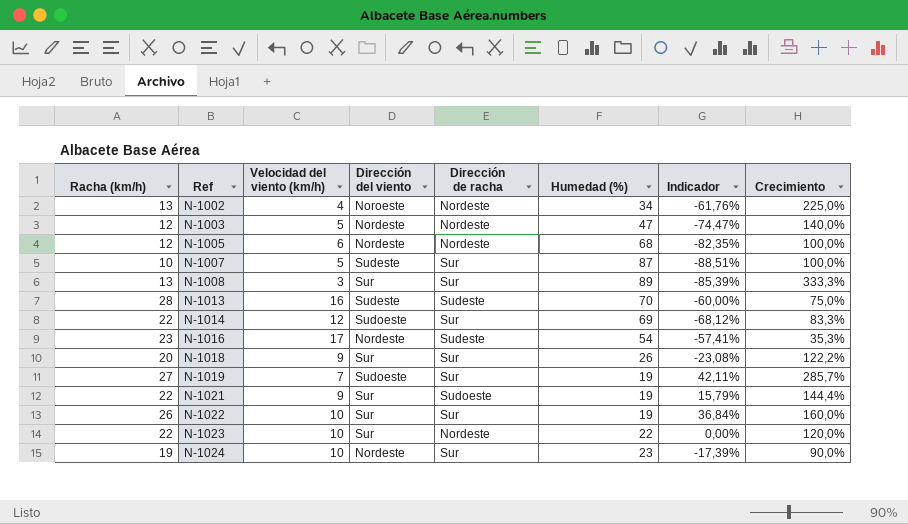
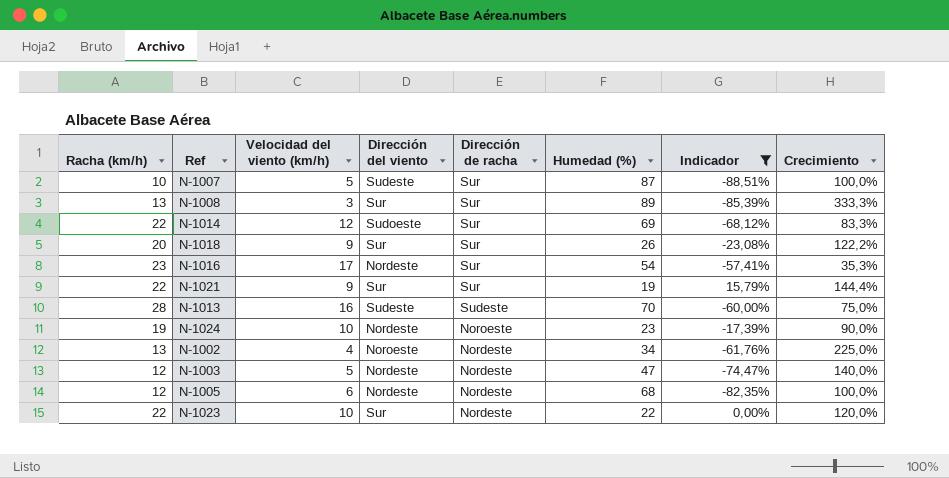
filter: none -> Indicador <= 15,79%
row order: Ref ascending -> Dirección de racha descending
N-1016 | Dirección de racha: Sudeste -> Sur
N-1021 | Dirección de racha: Sudoeste -> Sur
N-1024 | Dirección de racha: Sur -> Noroeste

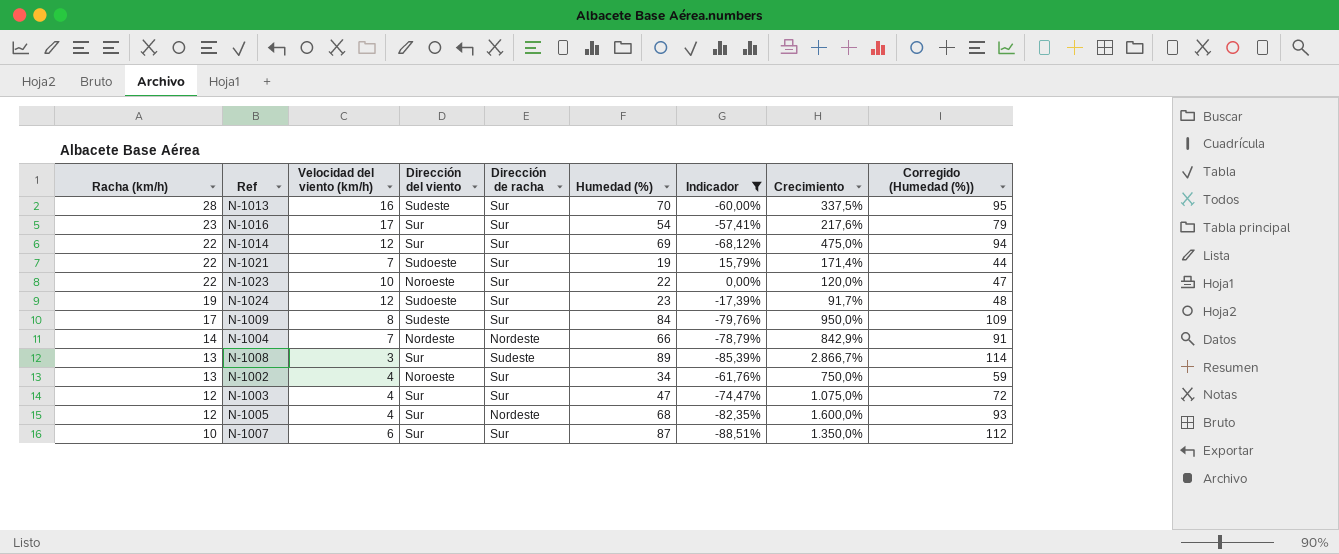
row order: Dirección de racha descending -> Racha (km/h) descending
column Crecimiento | formula: ([Racha (km/h)] - [Velocidad del viento (km/h)]) / [Velocidad del viento (km/h)] -> ([Humedad (%)] - [Velocidad del viento (km/h)]) / [Velocidad del viento (km/h)]
column Corregido (Humedad (%)) | formula: none -> [Humedad (%)] + 25
row N-1018: 20 | 9 | Sur | Sur | 26 | -23,08% | 122,2% -> none
N-1013 | Dirección de racha: Sudeste -> Sur
N-1016 | Dirección del viento: Nordeste -> Sur
N-1014 | Dirección del viento: Sudoeste -> Sur
N-1021 | Velocidad del viento (km/h): 9 -> 7
N-1021 | Dirección del viento: Sur -> Sudoeste
N-1023 | Dirección del viento: Sur -> Noroeste
N-1023 | Dirección de racha: Nordeste -> Sur
N-1024 | Velocidad del viento (km/h): 10 -> 12
N-1024 | Dirección del viento: Nordeste -> Sudoeste
N-1024 | Dirección de racha: Noroeste -> Sur
row N-1009: none -> 17 | 8 | Sudeste | Sur | 84 | -79,76% | 950,0% | 109
row N-1004: none -> 14 | 7 | Nordeste | Nordeste | 66 | -78,79% | 842,9% | 91
N-1008 | Dirección de racha: Sur -> Sudeste
N-1002 | Dirección de racha: Nordeste -> Sur
N-1003 | Velocidad del viento (km/h): 5 -> 4
N-1003 | Dirección del viento: Nordeste -> Sur
N-1003 | Dirección de racha: Nordeste -> Sur
N-1005 | Velocidad del viento (km/h): 6 -> 4
N-1005 | Dirección del viento: Nordeste -> Sur
N-1007 | Velocidad del viento (km/h): 5 -> 6
N-1007 | Dirección del viento: Sudeste -> Sur

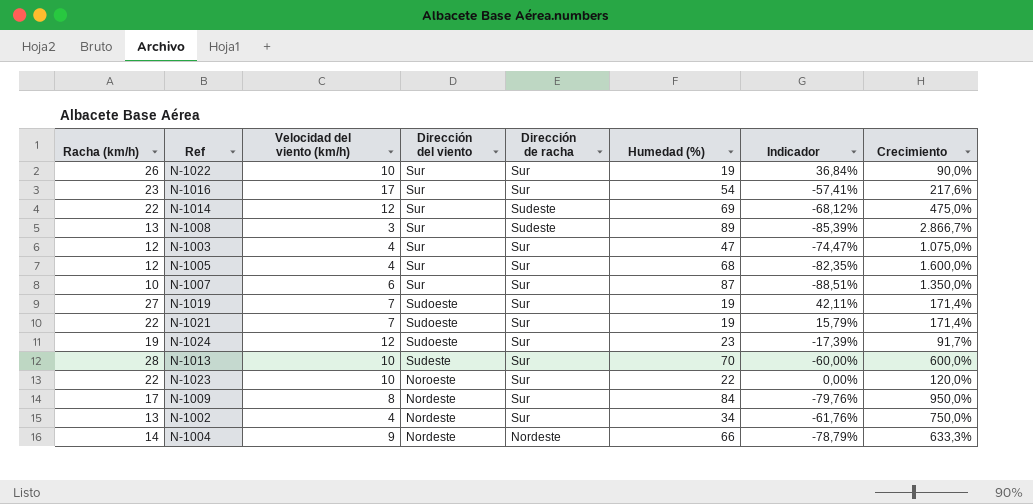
filter: Indicador <= 15,79% -> none
row order: Racha (km/h) descending -> Dirección del viento descending
column Corregido (Humedad (%)) | formula: [Humedad (%)] + 25 -> none
N-1014 | Dirección de racha: Sur -> Sudeste
N-1005 | Dirección de racha: Nordeste -> Sur
N-1013 | Velocidad del viento (km/h): 16 -> 10
N-1013 | Crecimiento: 337,5% -> 600,0%
N-1009 | Dirección del viento: Sudeste -> Nordeste
N-1002 | Dirección del viento: Noroeste -> Nordeste
N-1004 | Velocidad del viento (km/h): 7 -> 9
N-1004 | Crecimiento: 842,9% -> 633,3%

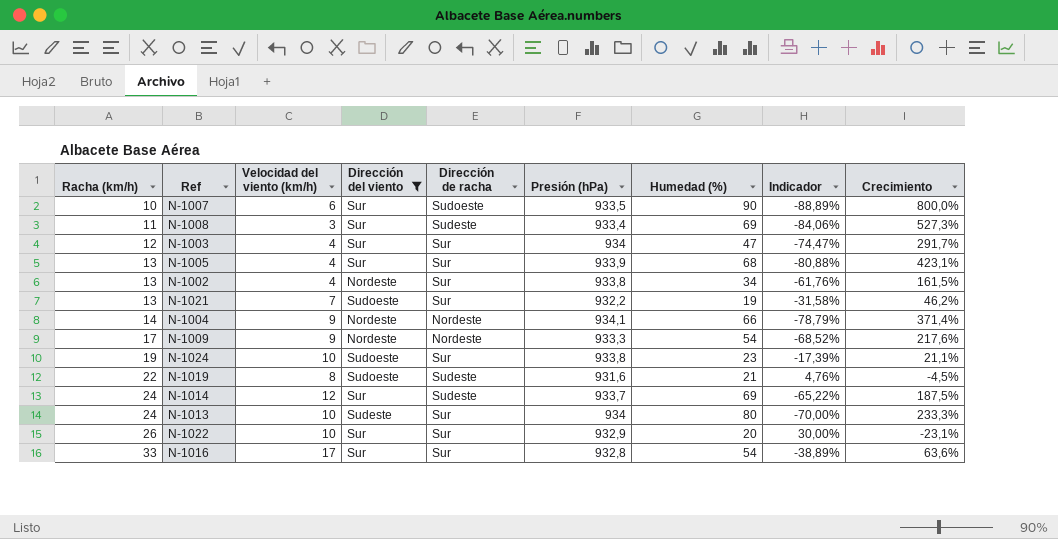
filter: none -> Dirección del viento != Noroeste
row order: Dirección del viento descending -> Racha (km/h) ascending
column Presión (hPa) | position: none -> 6
column Crecimiento | formula: ([Humedad (%)] - [Velocidad del viento (km/h)]) / [Velocidad del viento (km/h)] -> ([Humedad (%)] - [Racha (km/h)]) / [Racha (km/h)]
N-1007 | Dirección de racha: Sur -> Sudoeste
N-1007 | Humedad (%): 87 -> 90
N-1007 | Indicador: -88,51% -> -88,89%
N-1008 | Racha (km/h): 13 -> 11
N-1008 | Humedad (%): 89 -> 69
N-1008 | Indicador: -85,39% -> -84,06%
N-1005 | Racha (km/h): 12 -> 13
N-1005 | Indicador: -82,35% -> -80,88%
N-1021 | Racha (km/h): 22 -> 13
N-1021 | Indicador: 15,79% -> -31,58%
N-1009 | Velocidad del viento (km/h): 8 -> 9
N-1009 | Dirección de racha: Sur -> Nordeste
N-1009 | Humedad (%): 84 -> 54
N-1009 | Indicador: -79,76% -> -68,52%
N-1024 | Velocidad del viento (km/h): 12 -> 10
N-1019 | Racha (km/h): 27 -> 22
N-1019 | Velocidad del viento (km/h): 7 -> 8
N-1019 | Dirección de racha: Sur -> Sudeste
N-1019 | Humedad (%): 19 -> 21
N-1019 | Indicador: 42,11% -> 4,76%
N-1014 | Racha (km/h): 22 -> 24
N-1014 | Indicador: -68,12% -> -65,22%
N-1013 | Racha (km/h): 28 -> 24
N-1013 | Humedad (%): 70 -> 80
N-1013 | Indicador: -60,00% -> -70,00%
N-1022 | Humedad (%): 19 -> 20
N-1022 | Indicador: 36,84% -> 30,00%
N-1016 | Racha (km/h): 23 -> 33
N-1016 | Indicador: -57,41% -> -38,89%

